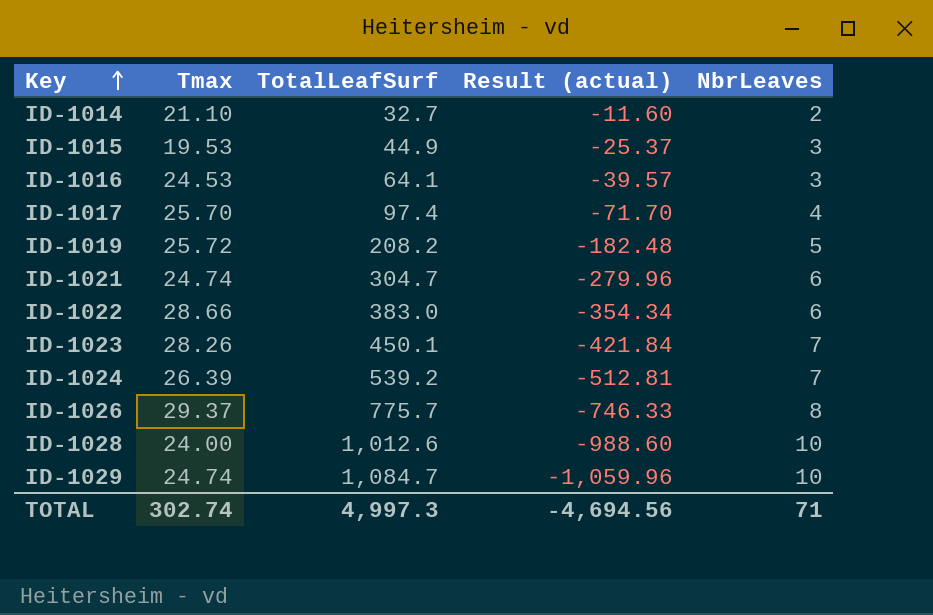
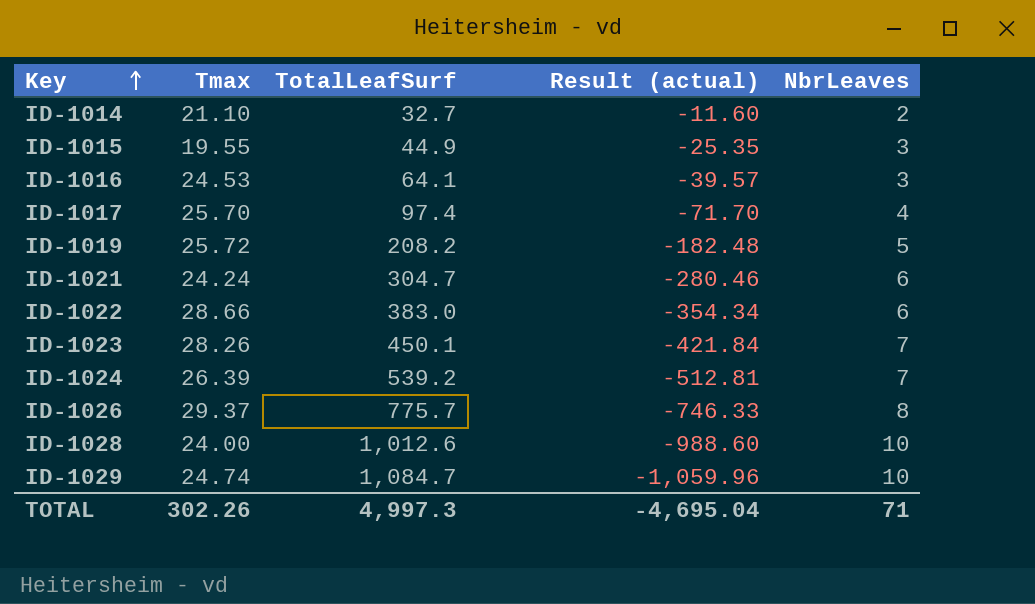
ID-1015 | Tmax: 19.53 -> 19.55
ID-1015 | Result (actual): -25.37 -> -25.35
ID-1021 | Tmax: 24.74 -> 24.24
ID-1021 | Result (actual): -279.96 -> -280.46
TOTAL | Tmax: 302.74 -> 302.26
TOTAL | Result (actual): -4,694.56 -> -4,695.04

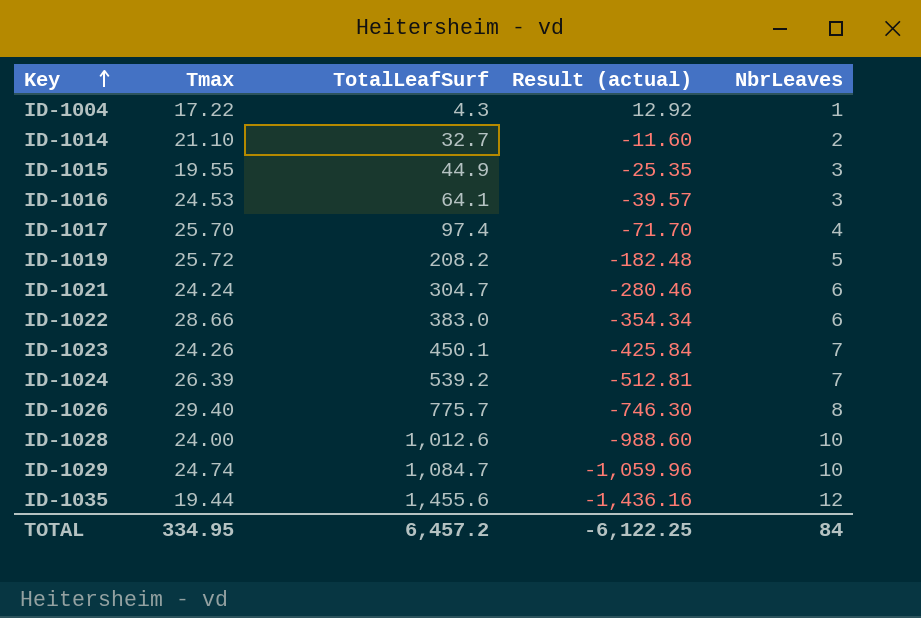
row ID-1004: none -> 17.22 | 4.3 | 12.92 | 1
ID-1023 | Tmax: 28.26 -> 24.26
ID-1023 | Result (actual): -421.84 -> -425.84
ID-1026 | Tmax: 29.37 -> 29.40
ID-1026 | Result (actual): -746.33 -> -746.30
row ID-1035: none -> 19.44 | 1,455.6 | -1,436.16 | 12
TOTAL | Tmax: 302.26 -> 334.95
TOTAL | TotalLeafSurf: 4,997.3 -> 6,457.2
TOTAL | Result (actual): -4,695.04 -> -6,122.25
TOTAL | NbrLeaves: 71 -> 84

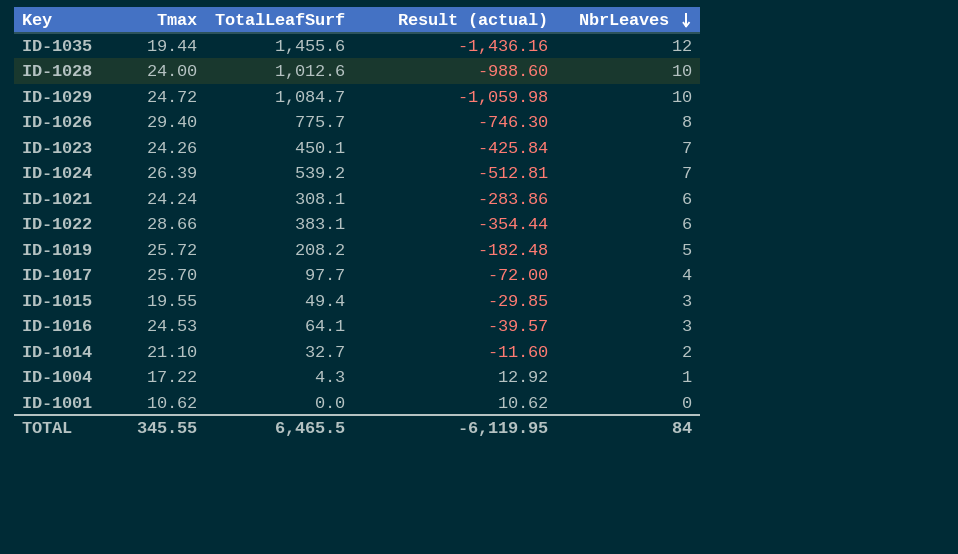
row order: Key ascending -> NbrLeaves descending
ID-1029 | Tmax: 24.74 -> 24.72
ID-1029 | Result (actual): -1,059.96 -> -1,059.98
ID-1021 | TotalLeafSurf: 304.7 -> 308.1
ID-1021 | Result (actual): -280.46 -> -283.86
ID-1022 | TotalLeafSurf: 383.0 -> 383.1
ID-1022 | Result (actual): -354.34 -> -354.44
ID-1017 | TotalLeafSurf: 97.4 -> 97.7
ID-1017 | Result (actual): -71.70 -> -72.00
ID-1015 | TotalLeafSurf: 44.9 -> 49.4
ID-1015 | Result (actual): -25.35 -> -29.85
row ID-1001: none -> 10.62 | 0.0 | 10.62 | 0
TOTAL | Tmax: 334.95 -> 345.55
TOTAL | TotalLeafSurf: 6,457.2 -> 6,465.5
TOTAL | Result (actual): -6,122.25 -> -6,119.95

